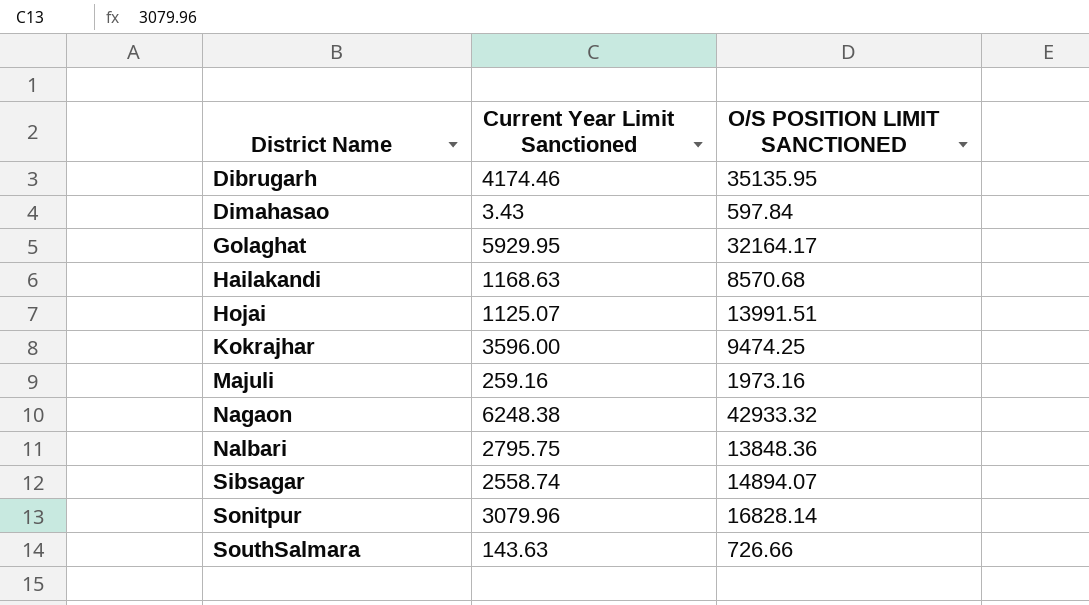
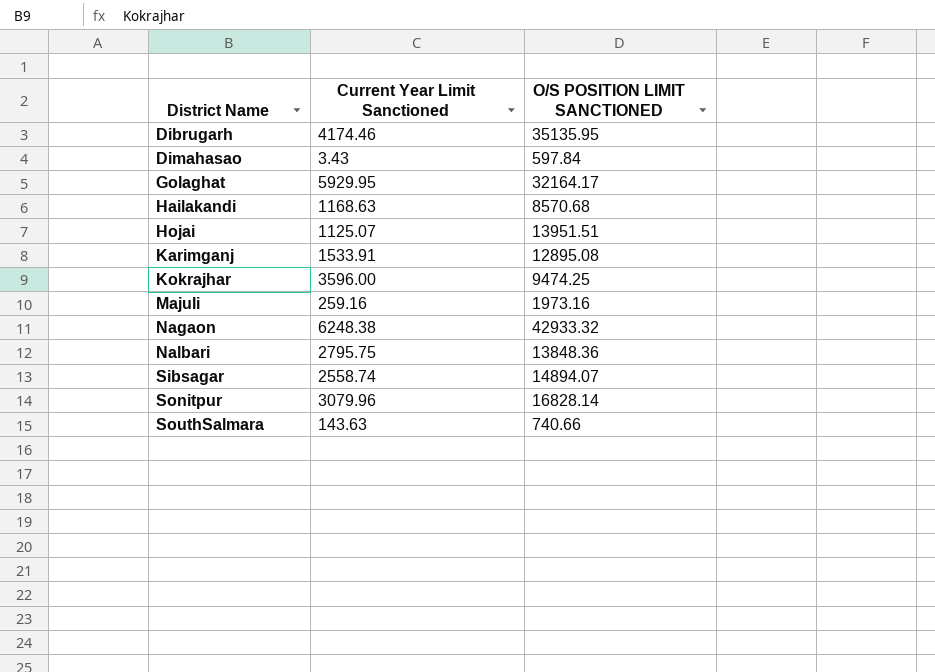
Hojai | O/S POSITION LIMIT SANCTIONED: 13991.51 -> 13951.51
row Karimganj: none -> 1533.91 | 12895.08
SouthSalmara | O/S POSITION LIMIT SANCTIONED: 726.66 -> 740.66

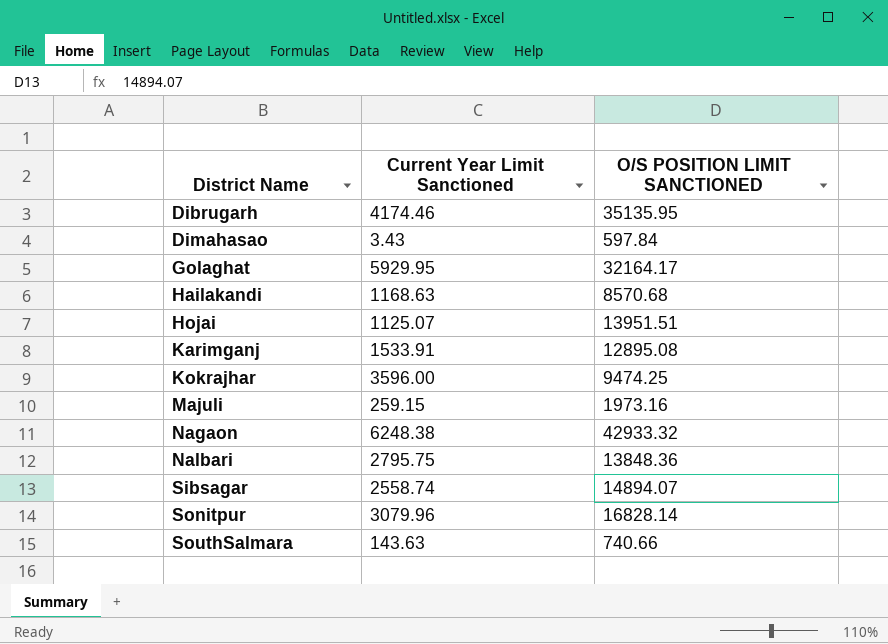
Majuli | Current Year Limit Sanctioned: 259.16 -> 259.15

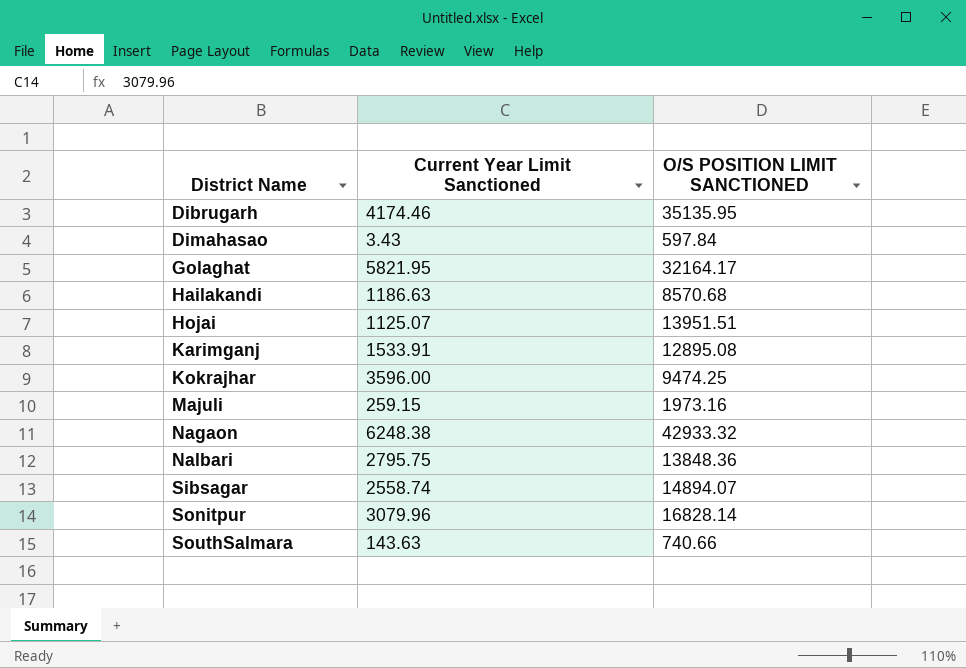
Golaghat | Current Year Limit Sanctioned: 5929.95 -> 5821.95
Hailakandi | Current Year Limit Sanctioned: 1168.63 -> 1186.63

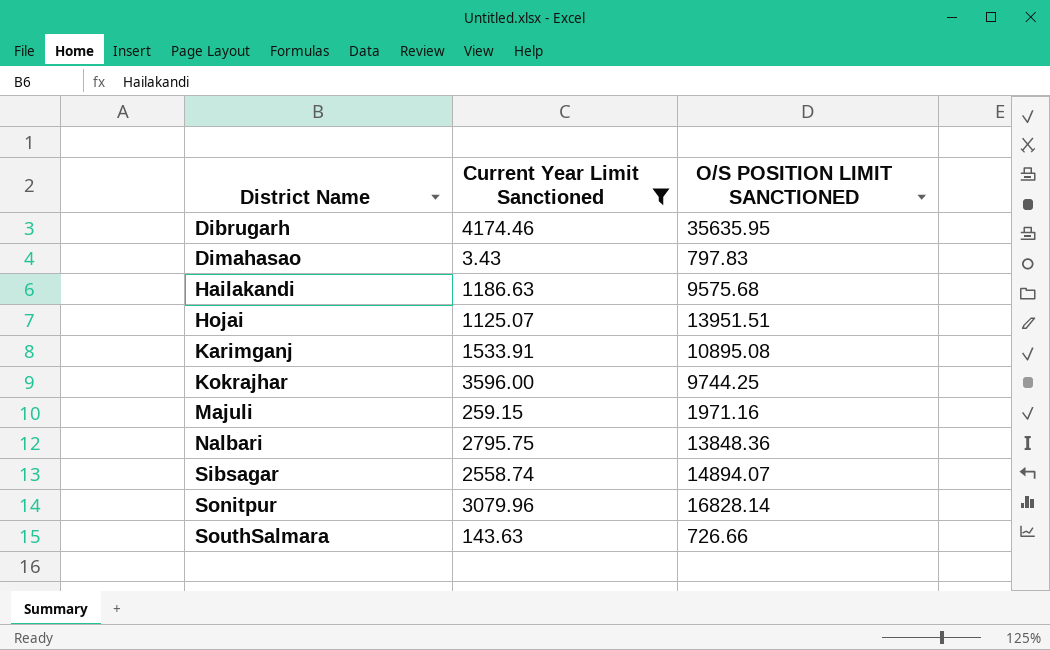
filter: none -> Current Year Limit Sanctioned <= 4174.46
Dibrugarh | O/S POSITION LIMIT SANCTIONED: 35135.95 -> 35635.95
Dimahasao | O/S POSITION LIMIT SANCTIONED: 597.84 -> 797.83
Hailakandi | O/S POSITION LIMIT SANCTIONED: 8570.68 -> 9575.68
Karimganj | O/S POSITION LIMIT SANCTIONED: 12895.08 -> 10895.08
Kokrajhar | O/S POSITION LIMIT SANCTIONED: 9474.25 -> 9744.25
Majuli | O/S POSITION LIMIT SANCTIONED: 1973.16 -> 1971.16
SouthSalmara | O/S POSITION LIMIT SANCTIONED: 740.66 -> 726.66

